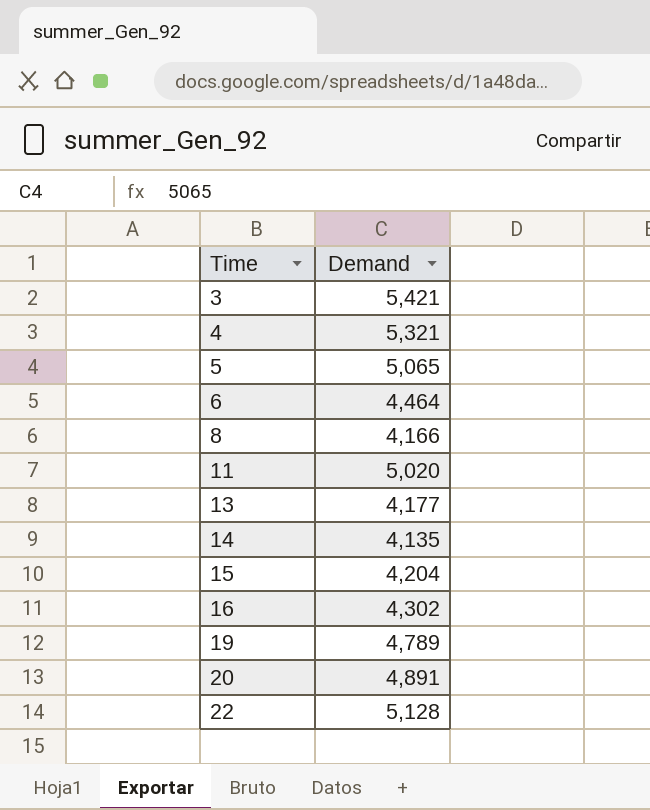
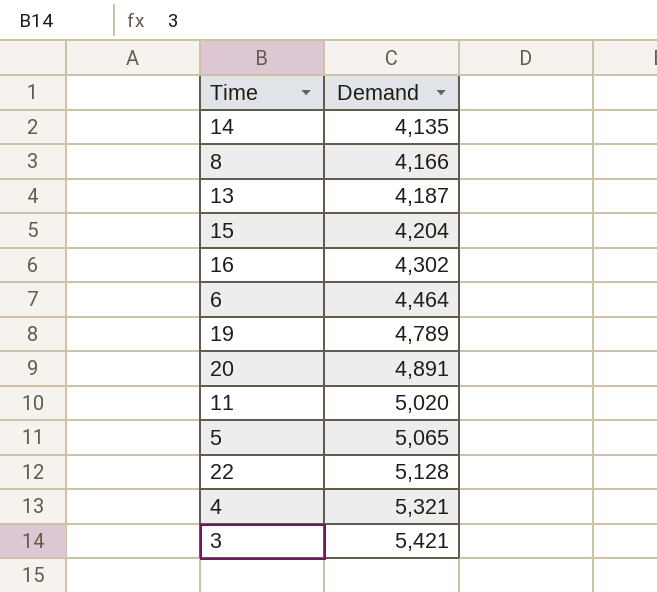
row order: Time ascending -> Demand ascending
13 | Demand: 4,177 -> 4,187

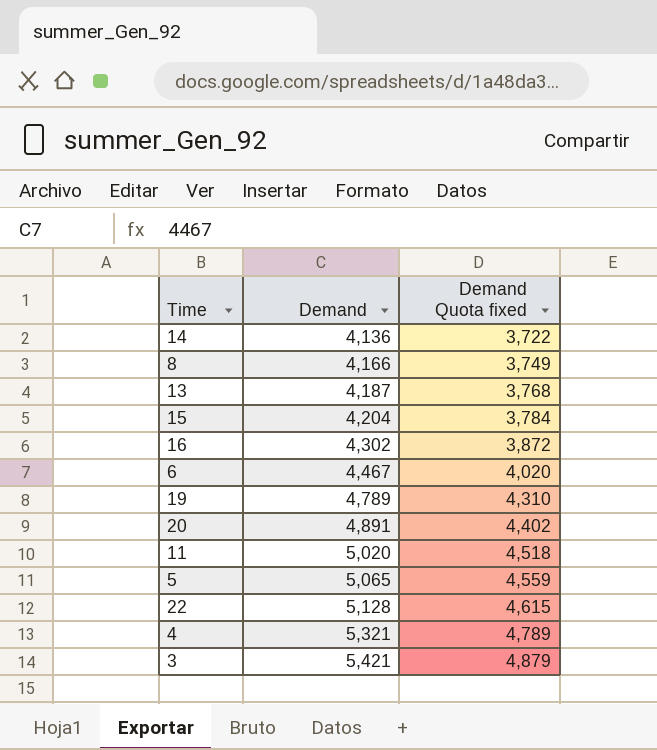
column Demand Quota fixed | formula: none -> [Demand] * 0.9
14 | Demand: 4,135 -> 4,136
6 | Demand: 4,464 -> 4,467

